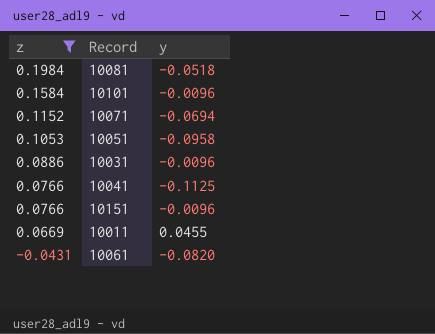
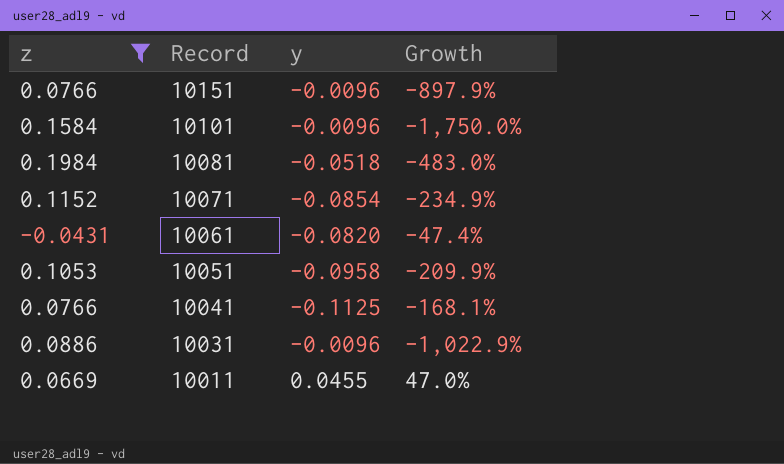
row order: z descending -> Record descending
column Growth | formula: none -> ([z] - [y]) / [y]
10071 | y: -0.0694 -> -0.0854

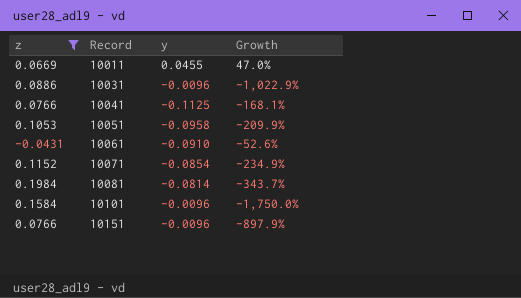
row order: Record descending -> Record ascending
10061 | y: -0.0820 -> -0.0910
10061 | Growth: -47.4% -> -52.6%
10081 | y: -0.0518 -> -0.0814
10081 | Growth: -483.0% -> -343.7%

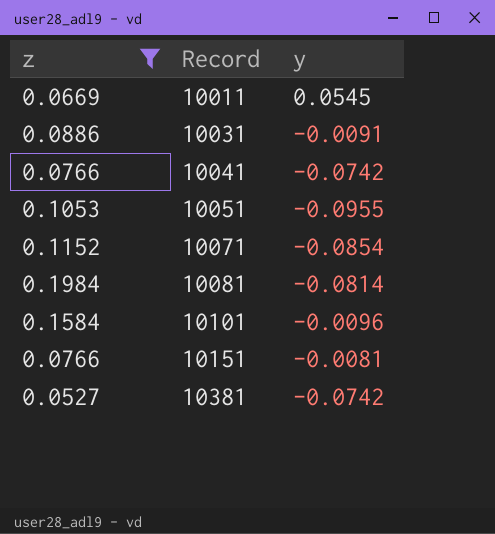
column Growth | formula: ([z] - [y]) / [y] -> none
row 10061: -0.0431 | -0.0910 | -52.6% -> none
10011 | y: 0.0455 -> 0.0545
10031 | y: -0.0096 -> -0.0091
10041 | y: -0.1125 -> -0.0742
10051 | y: -0.0958 -> -0.0955
10151 | y: -0.0096 -> -0.0081
row 10381: none -> 0.0527 | -0.0742

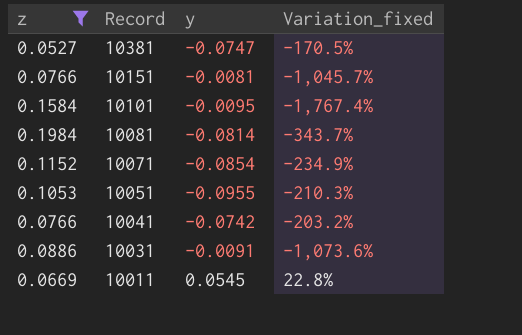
row order: Record ascending -> Record descending
column Variation_fixed | formula: none -> ([z] - [y]) / [y]
10381 | y: -0.0742 -> -0.0747
10101 | y: -0.0096 -> -0.0095

